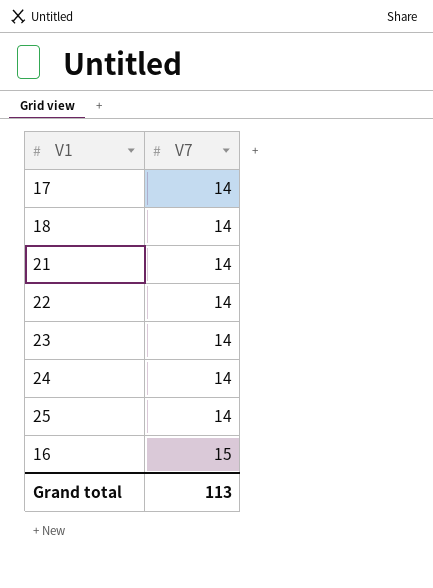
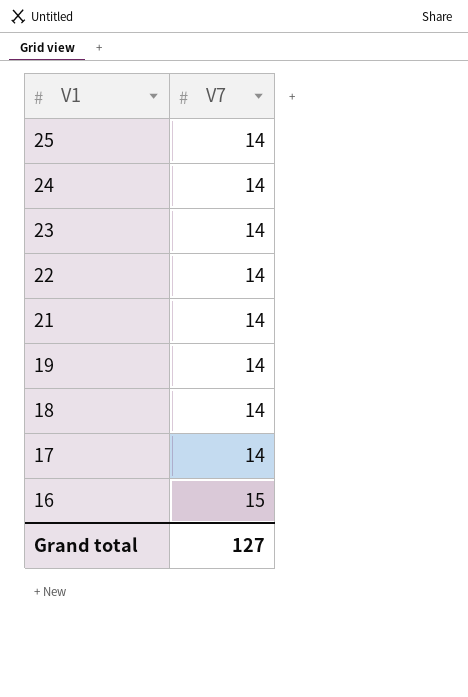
row order: V7 ascending -> V1 descending
row 19: none -> 14
Grand total | V7: 113 -> 127

